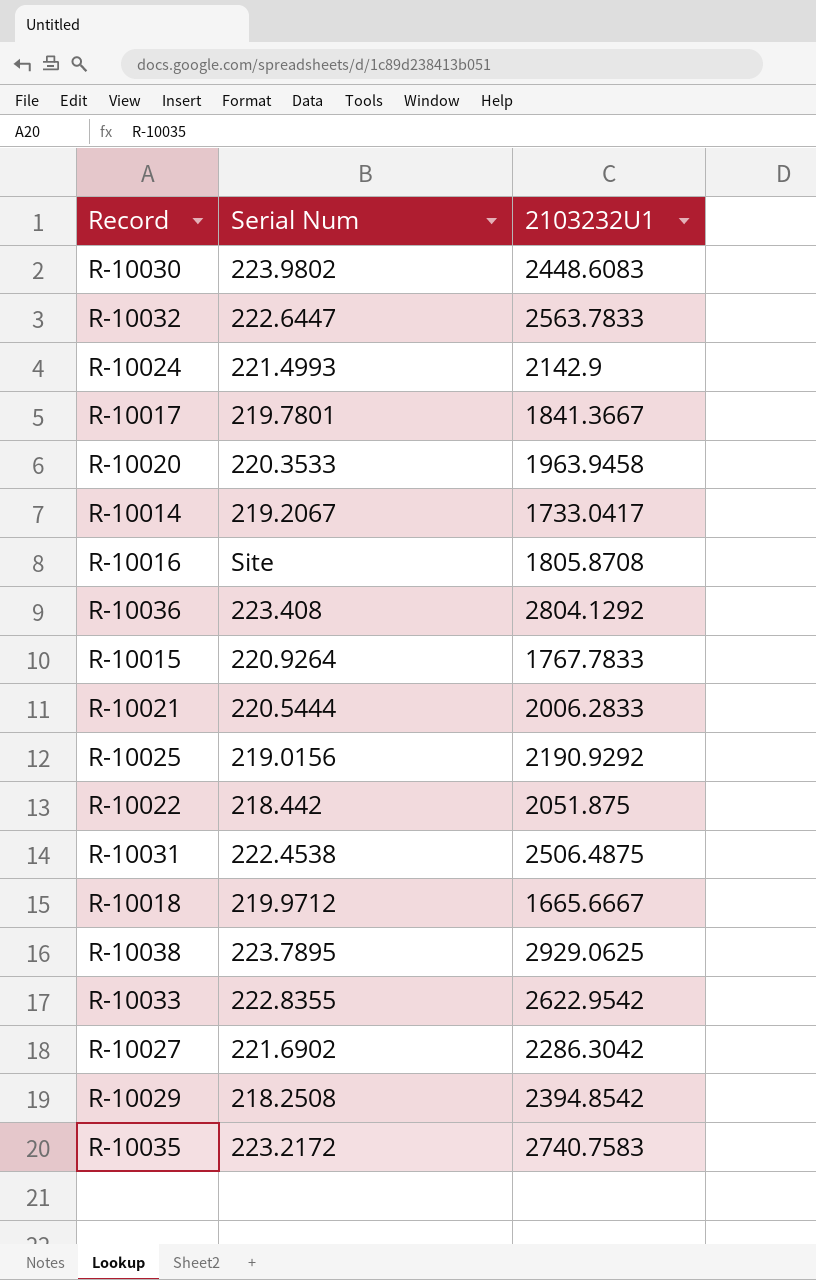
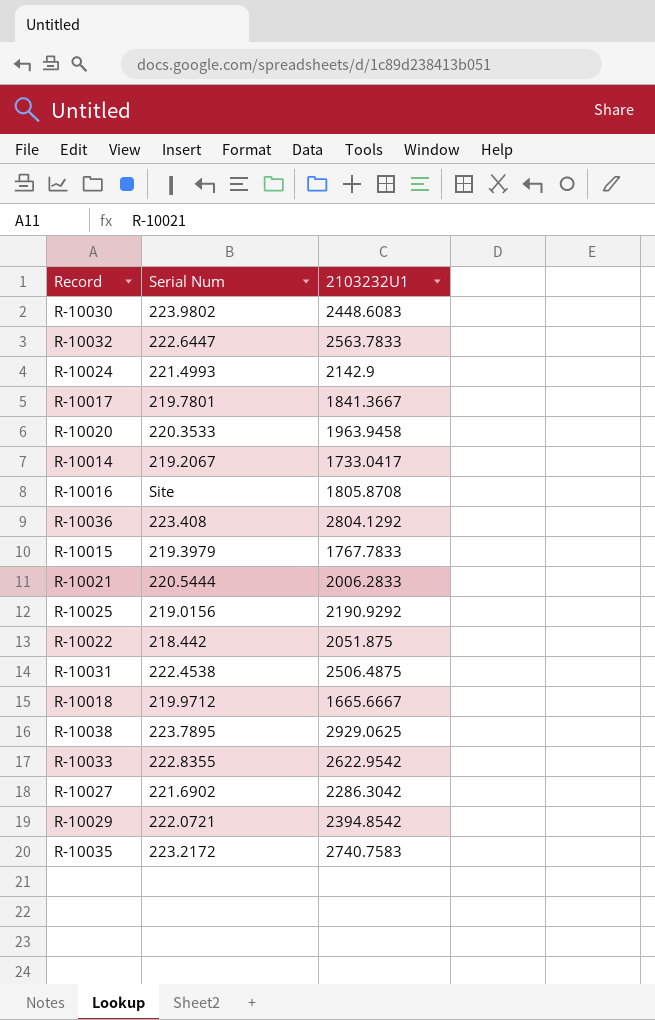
R-10015 | Serial Num: 220.9264 -> 219.3979
R-10029 | Serial Num: 218.2508 -> 222.0721

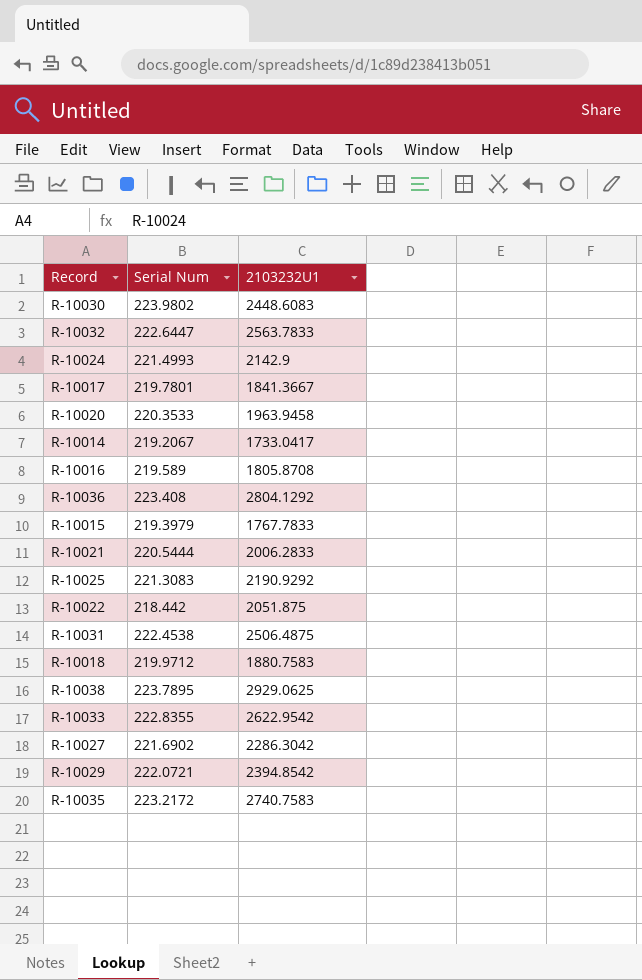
R-10016 | Serial Num: Site -> 219.589
R-10025 | Serial Num: 219.0156 -> 221.3083
R-10018 | 2103232U1: 1665.6667 -> 1880.7583

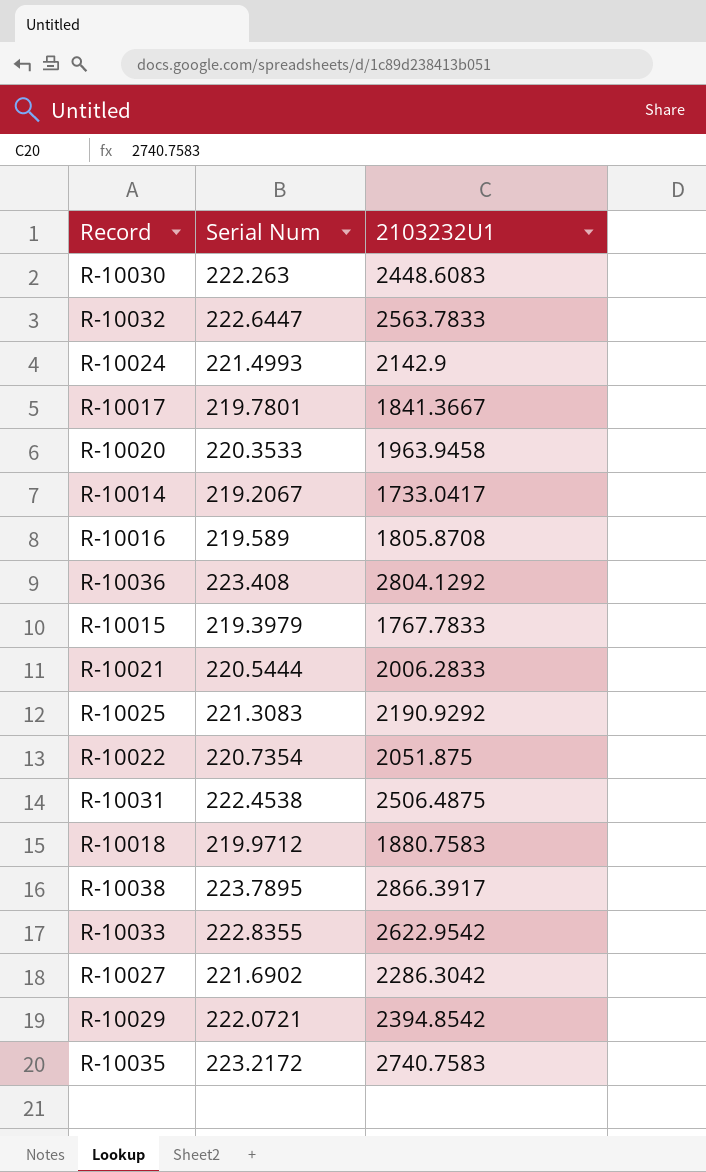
R-10030 | Serial Num: 223.9802 -> 222.263
R-10022 | Serial Num: 218.442 -> 220.7354
R-10038 | 2103232U1: 2929.0625 -> 2866.3917

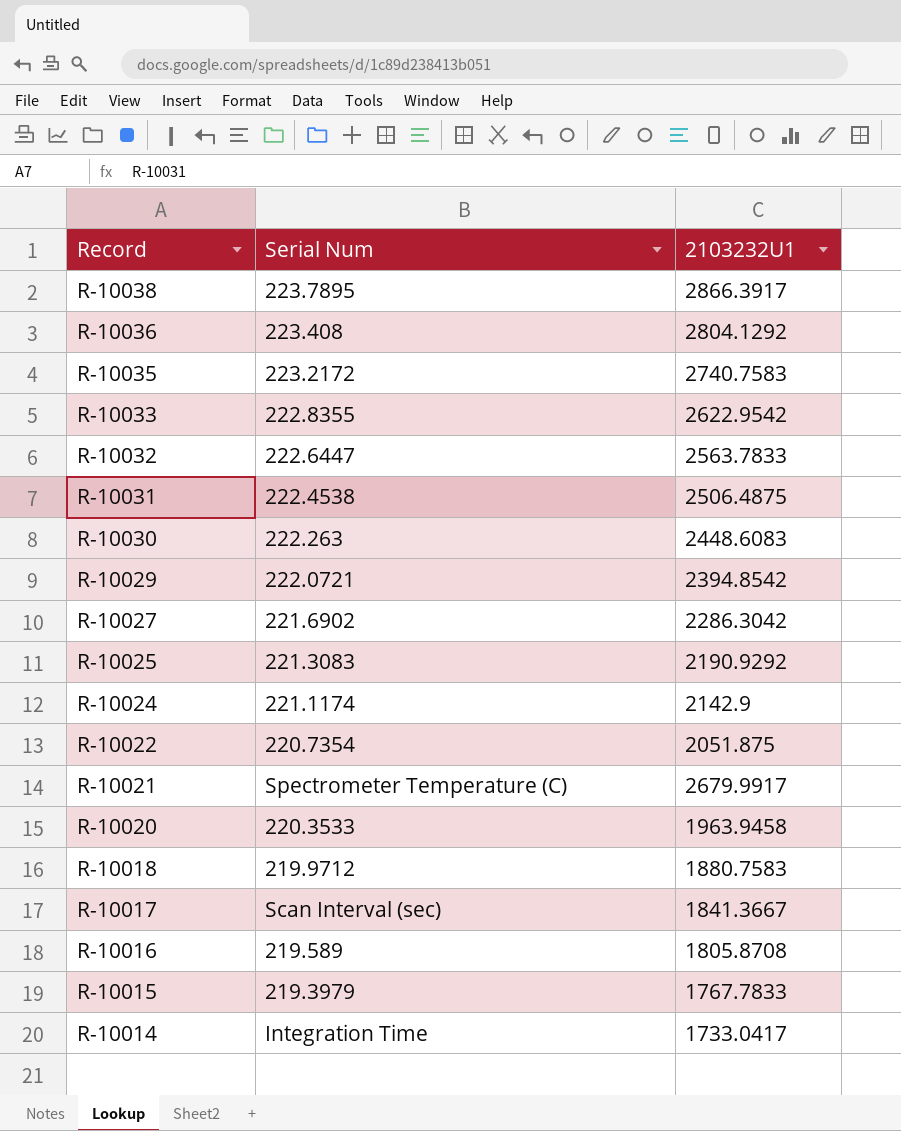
row order: none -> Record descending
R-10024 | Serial Num: 221.4993 -> 221.1174
R-10021 | Serial Num: 220.5444 -> Spectrometer Temperature (C)
R-10021 | 2103232U1: 2006.2833 -> 2679.9917
R-10017 | Serial Num: 219.7801 -> Scan Interval (sec)
R-10014 | Serial Num: 219.2067 -> Integration Time

